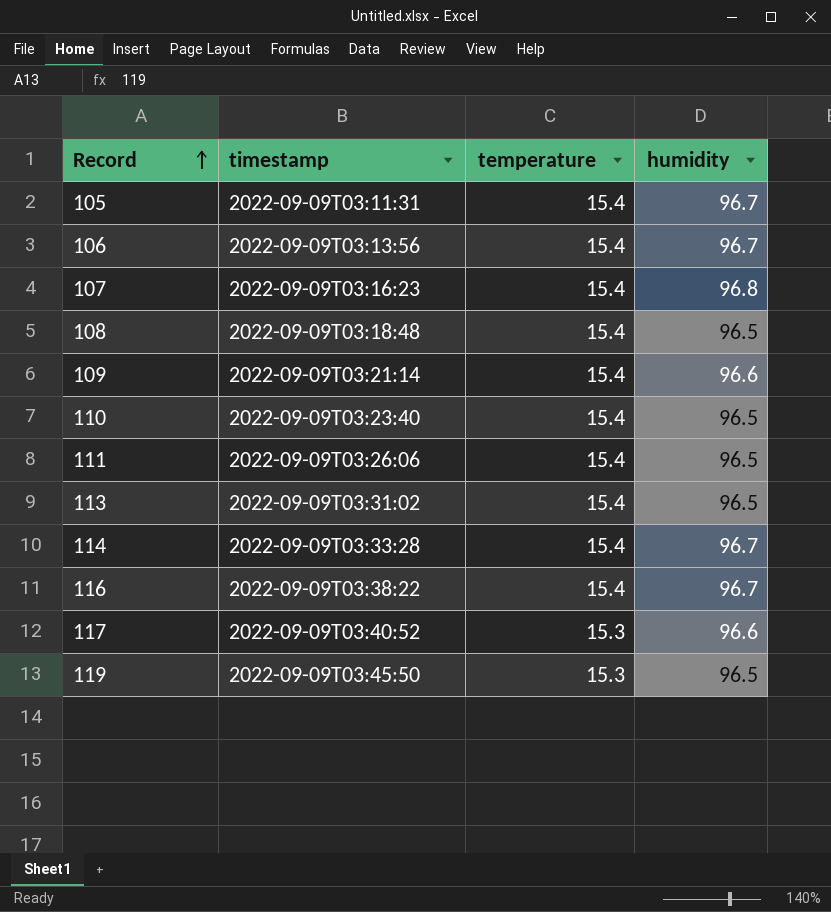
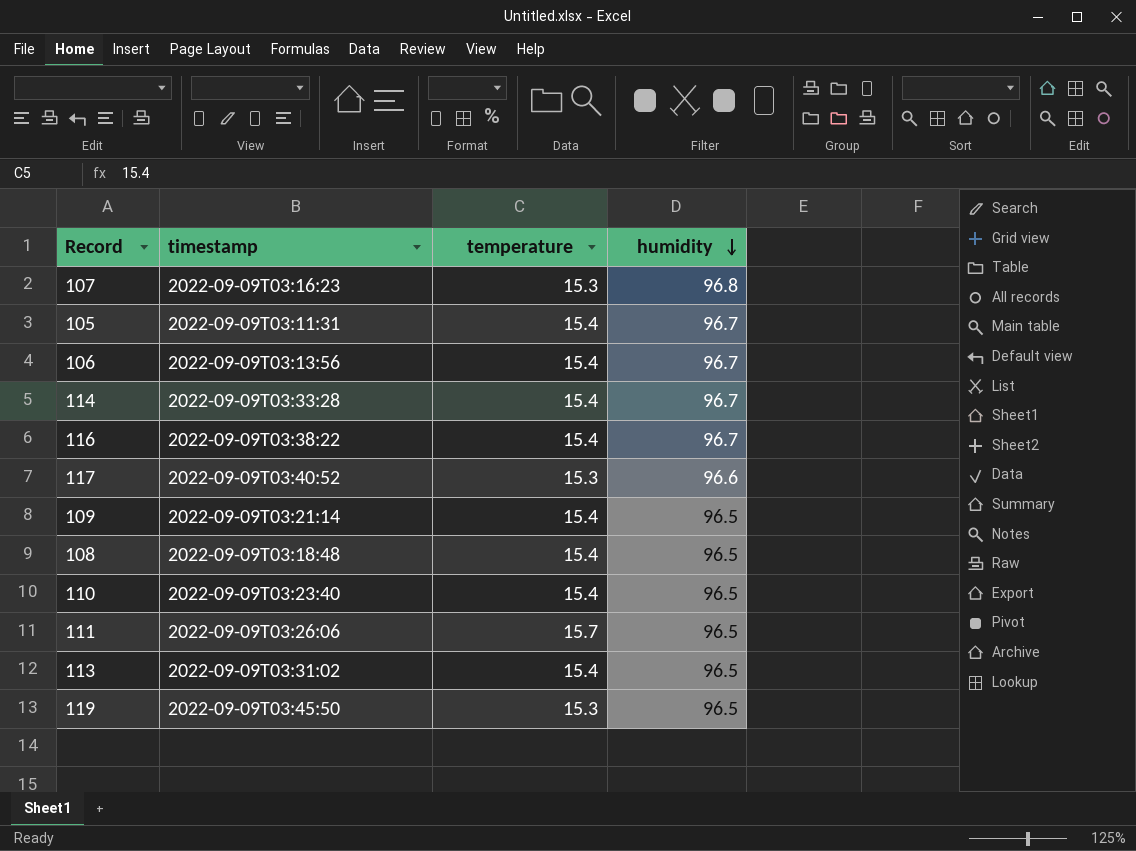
row order: Record ascending -> humidity descending
107 | temperature: 15.4 -> 15.3
109 | humidity: 96.6 -> 96.5
111 | temperature: 15.4 -> 15.7

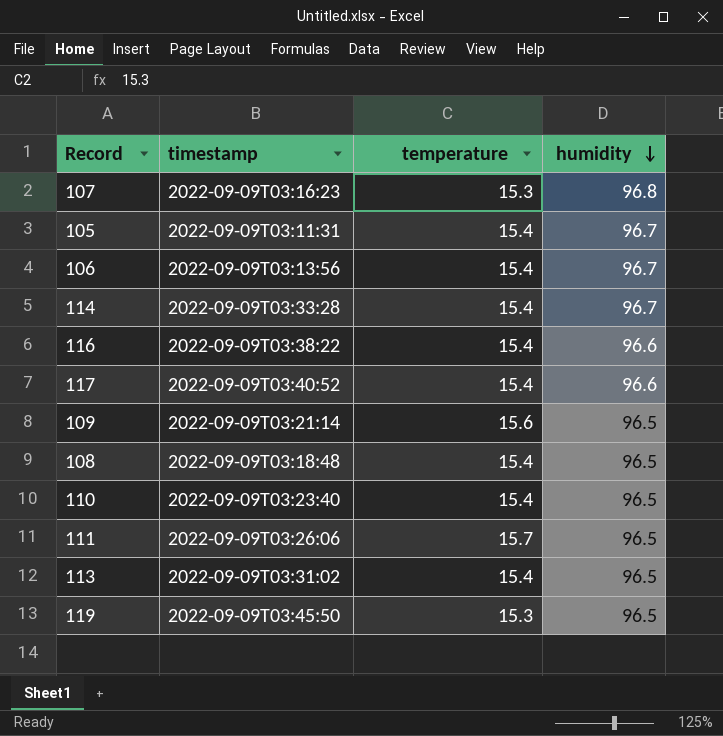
116 | humidity: 96.7 -> 96.6
117 | temperature: 15.3 -> 15.4
109 | temperature: 15.4 -> 15.6

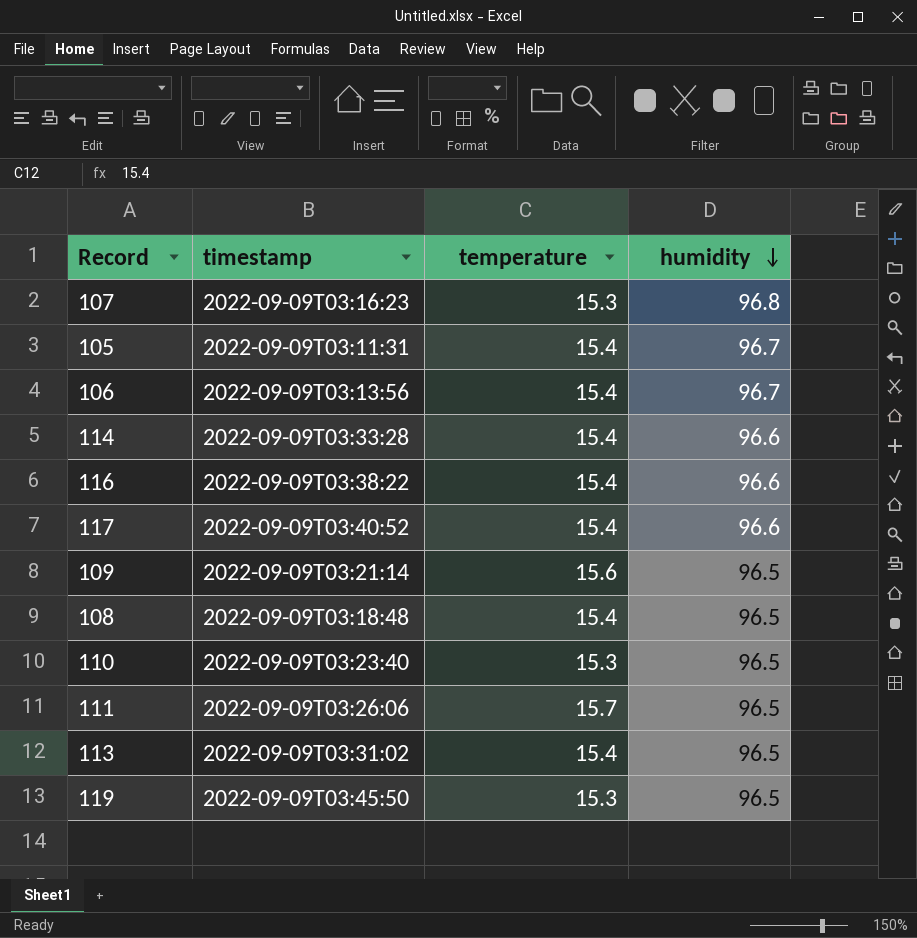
114 | humidity: 96.7 -> 96.6
110 | temperature: 15.4 -> 15.3

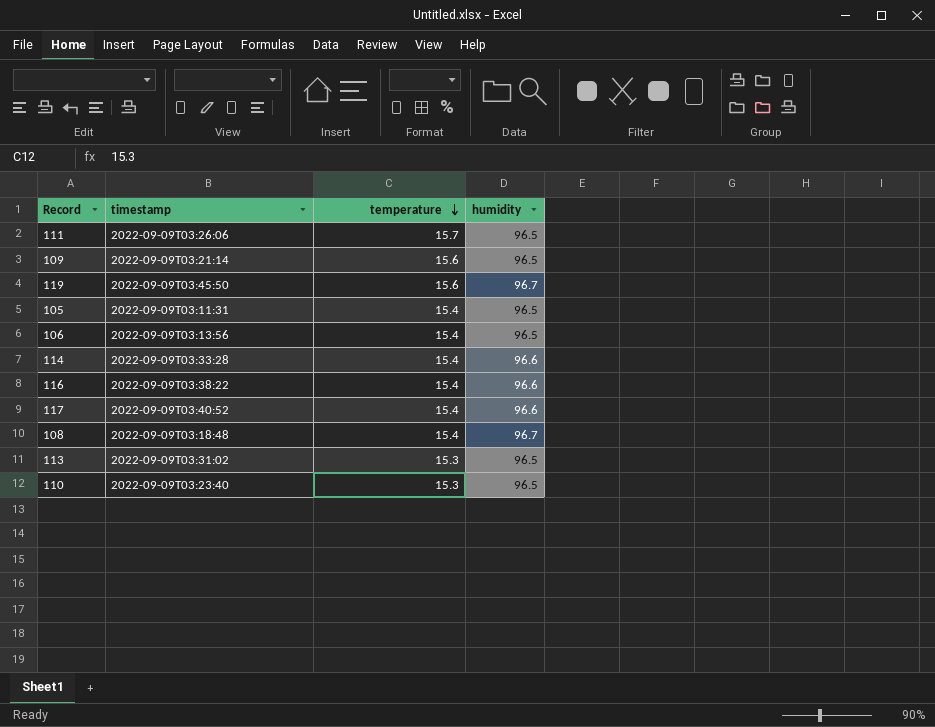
row order: humidity descending -> temperature descending
row 107: 2022-09-09T03:16:23 | 15.3 | 96.8 -> none
119 | temperature: 15.3 -> 15.6
119 | humidity: 96.5 -> 96.7
105 | humidity: 96.7 -> 96.5
106 | humidity: 96.7 -> 96.5
108 | humidity: 96.5 -> 96.7
113 | temperature: 15.4 -> 15.3

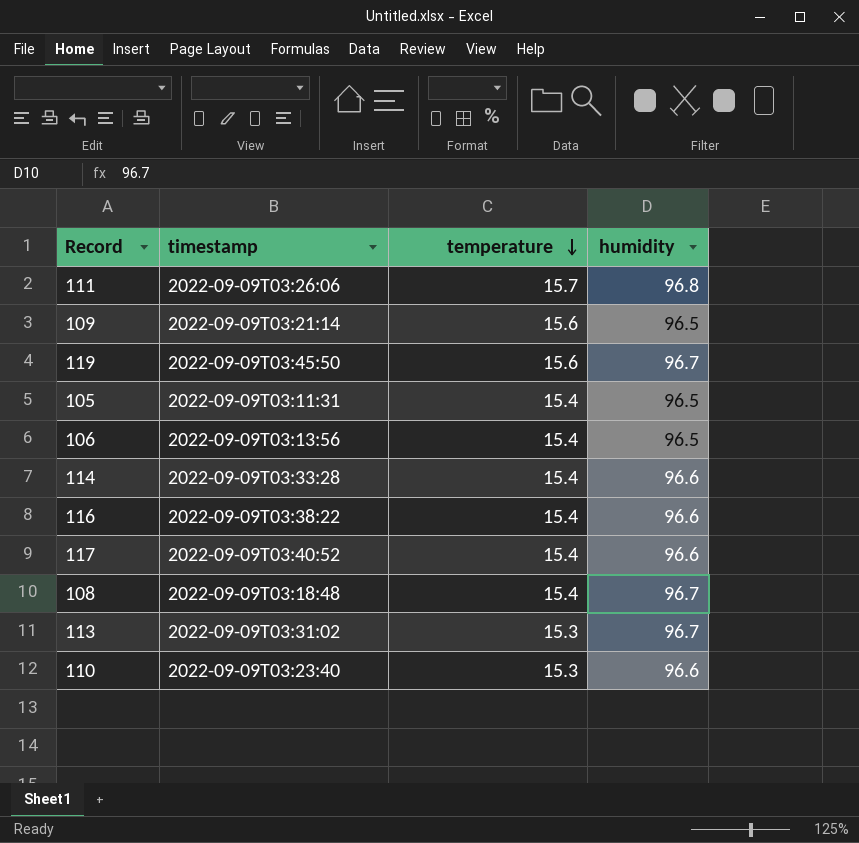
111 | humidity: 96.5 -> 96.8
113 | humidity: 96.5 -> 96.7
110 | humidity: 96.5 -> 96.6

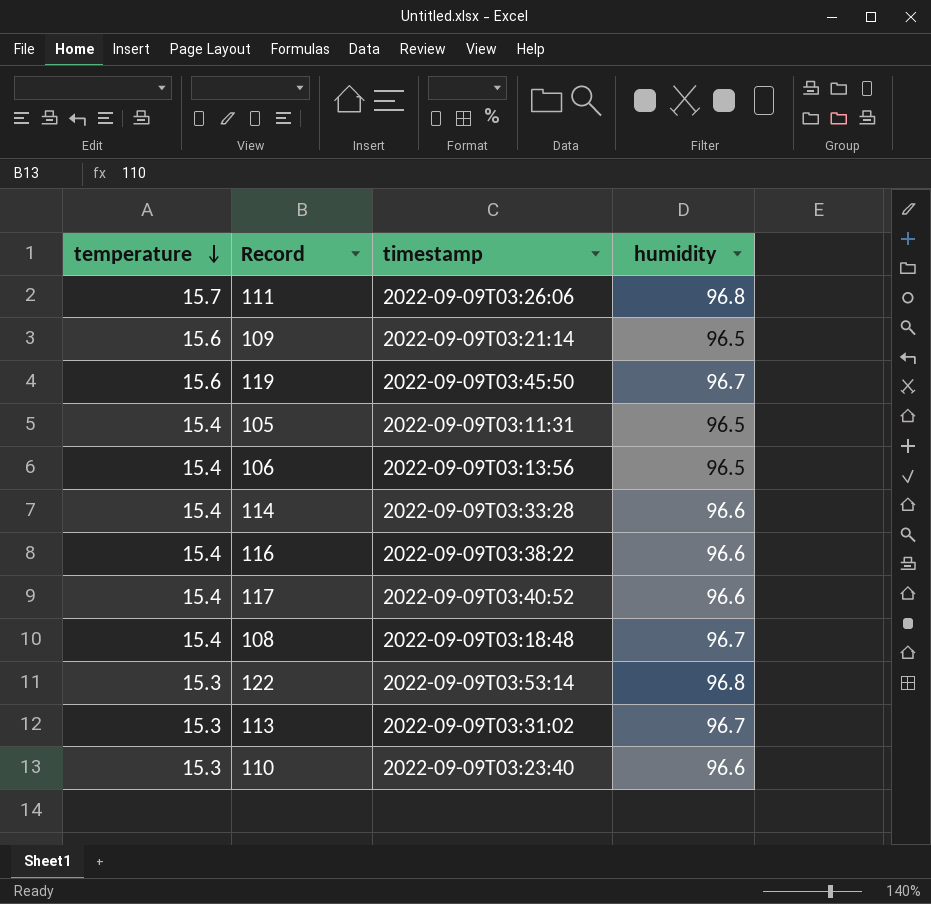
column temperature | position: 3 -> 1
row 122: none -> 15.3 | 2022-09-09T03:53:14 | 96.8

